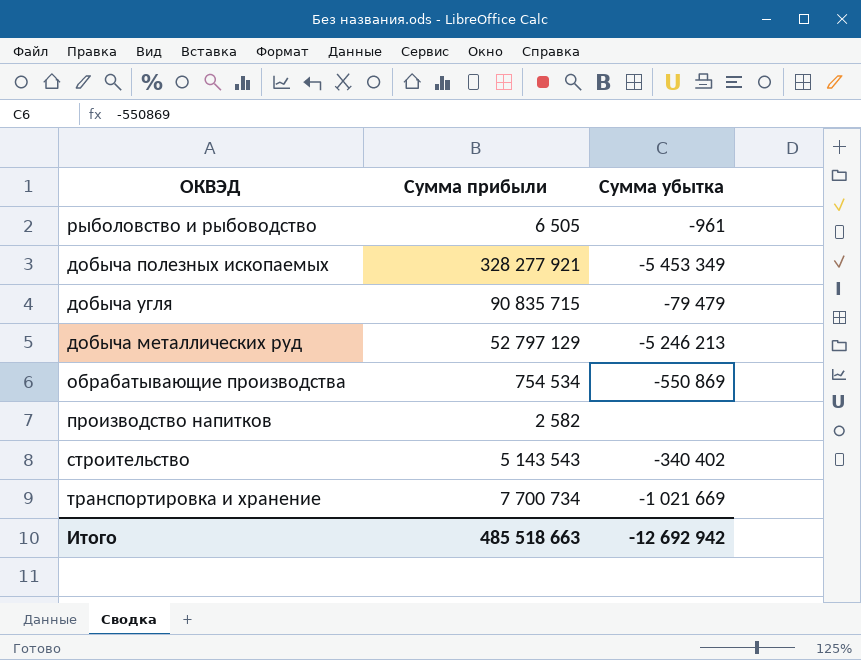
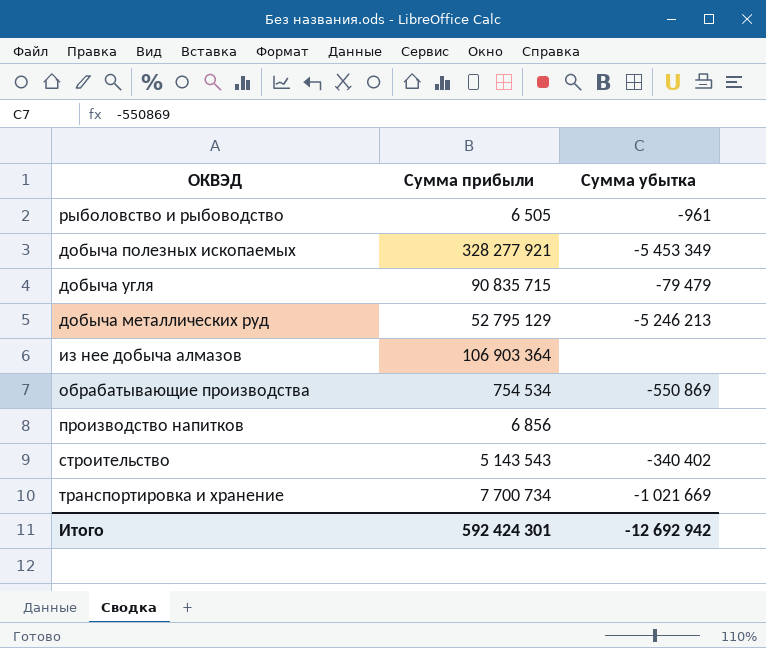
добыча металлических руд | Сумма прибыли: 52 797 129 -> 52 795 129
row из нее добыча алмазов: none -> 106 903 364 | none
производство напитков | Сумма прибыли: 2 582 -> 6 856
Итого | Сумма прибыли: 485 518 663 -> 592 424 301

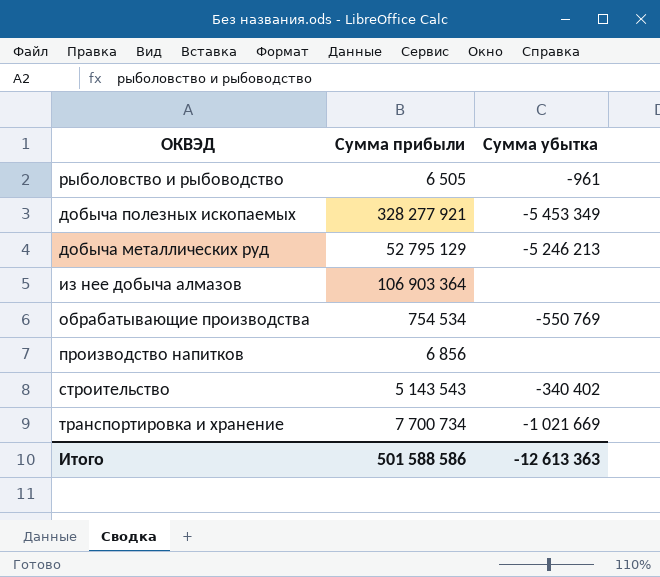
row добыча угля: 90 835 715 | -79 479 -> none
обрабатывающие производства | Сумма убытка: -550 869 -> -550 769
Итого | Сумма прибыли: 592 424 301 -> 501 588 586
Итого | Сумма убытка: -12 692 942 -> -12 613 363

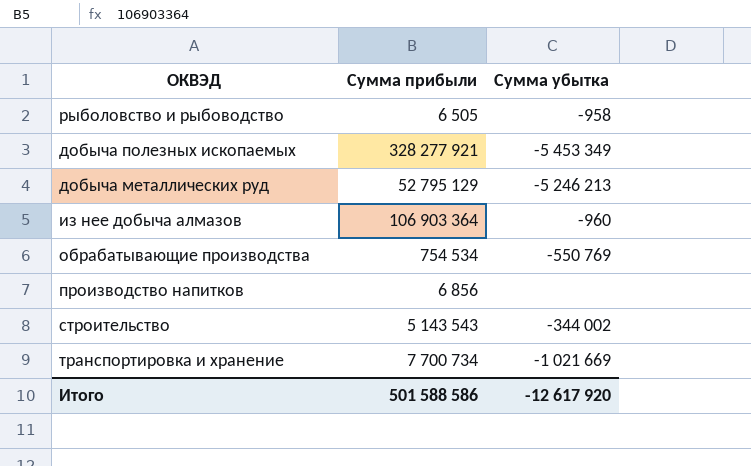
рыболовство и рыбоводство | Сумма убытка: -961 -> -958
из нее добыча алмазов | Сумма убытка: none -> -960
строительство | Сумма убытка: -340 402 -> -344 002
Итого | Сумма убытка: -12 613 363 -> -12 617 920

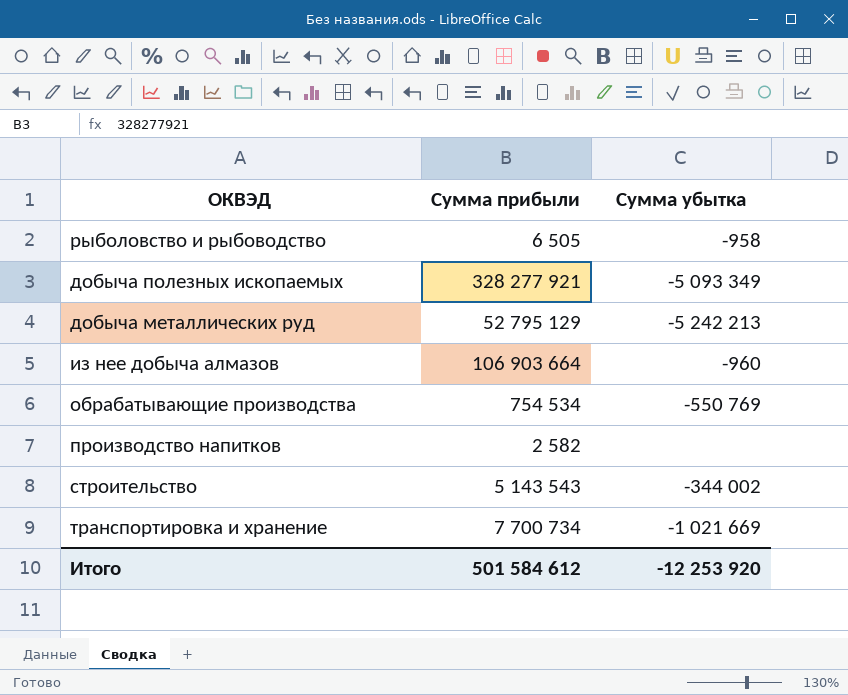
добыча полезных ископаемых | Сумма убытка: -5 453 349 -> -5 093 349
добыча металлических руд | Сумма убытка: -5 246 213 -> -5 242 213
из нее добыча алмазов | Сумма прибыли: 106 903 364 -> 106 903 664
производство напитков | Сумма прибыли: 6 856 -> 2 582
Итого | Сумма прибыли: 501 588 586 -> 501 584 612
Итого | Сумма убытка: -12 617 920 -> -12 253 920

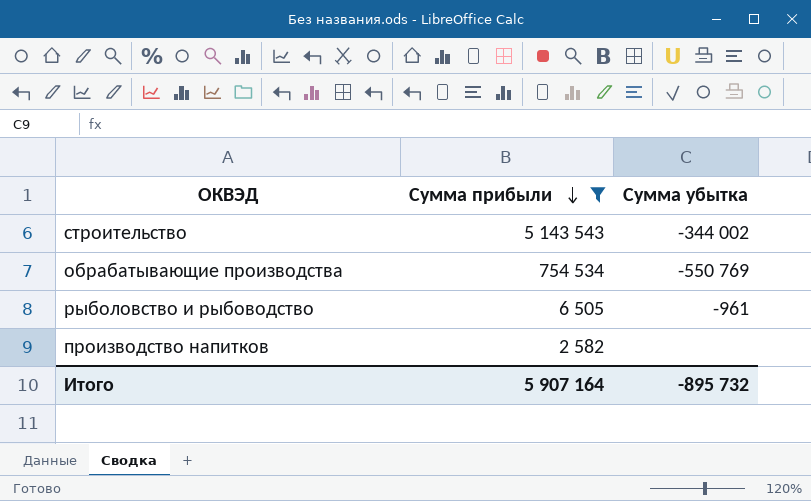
filter: none -> Сумма прибыли <= 5 143 543
row order: none -> Сумма прибыли descending
рыболовство и рыбоводство | Сумма убытка: -958 -> -961
Итого | Сумма прибыли: 501 584 612 -> 5 907 164
Итого | Сумма убытка: -12 253 920 -> -895 732

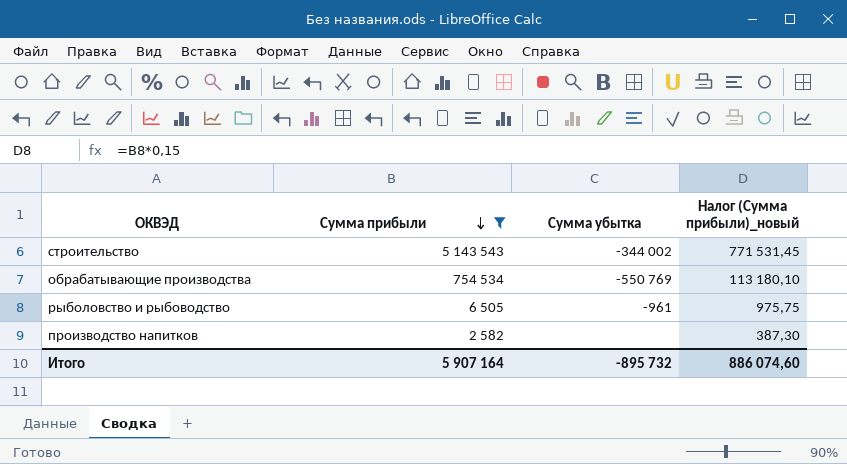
column Налог (Сумма прибыли)_новый | formula: none -> [Сумма прибыли] * 0,15

